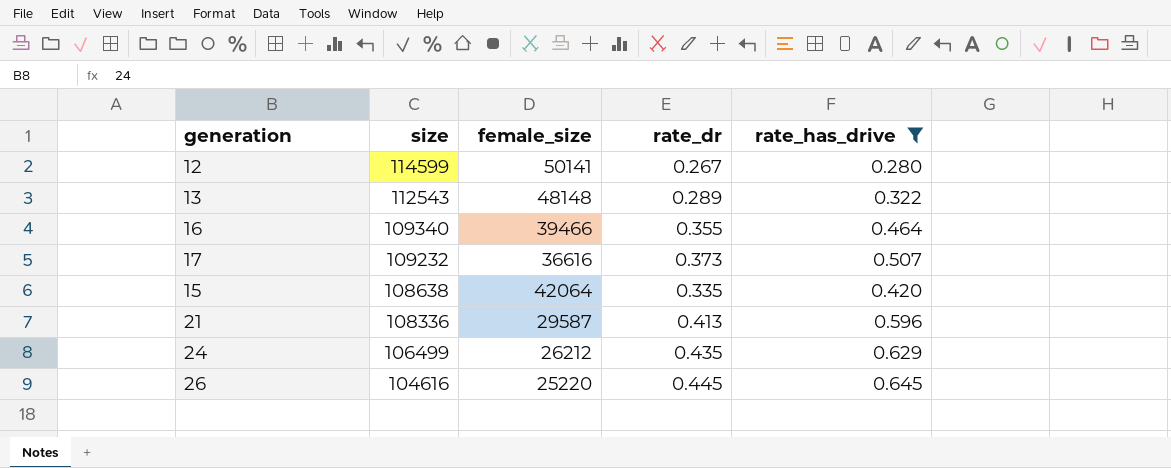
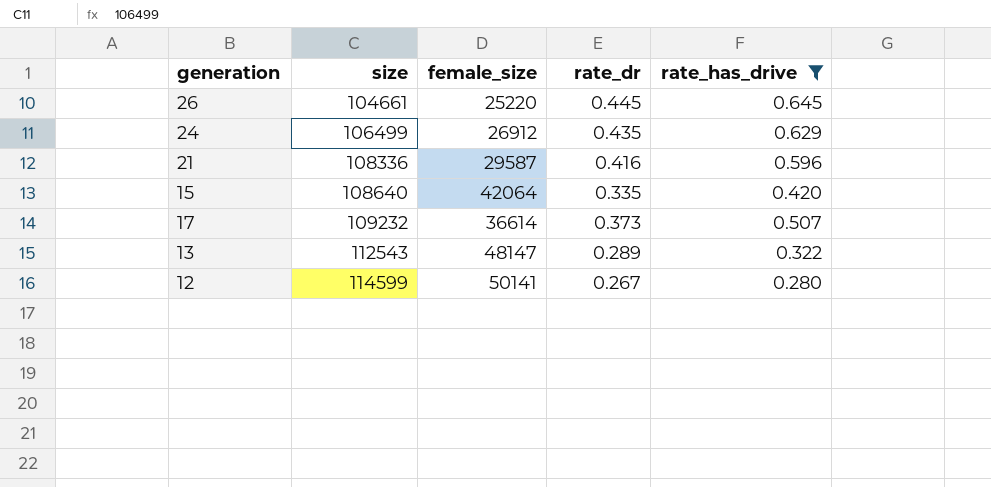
row order: size descending -> size ascending
row 16: 109340 | 39466 | 0.355 | 0.464 -> none
26 | size: 104616 -> 104661
24 | female_size: 26212 -> 26912
21 | rate_dr: 0.413 -> 0.416
15 | size: 108638 -> 108640
17 | female_size: 36616 -> 36614
13 | female_size: 48148 -> 48147

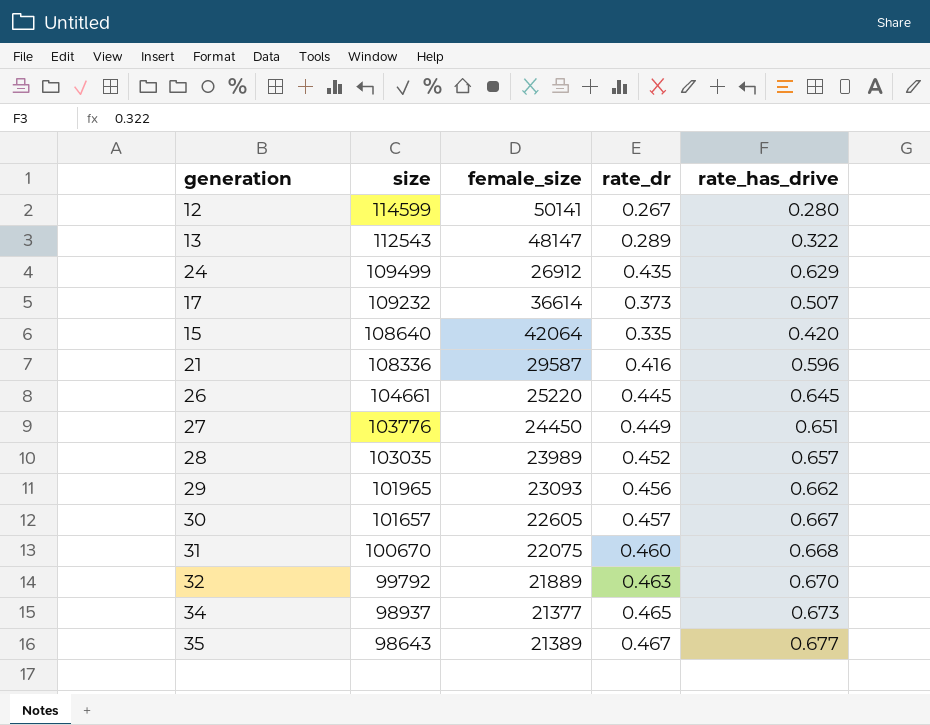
filter: rate_has_drive <= 0.645 -> none
row order: size ascending -> size descending
24 | size: 106499 -> 109499

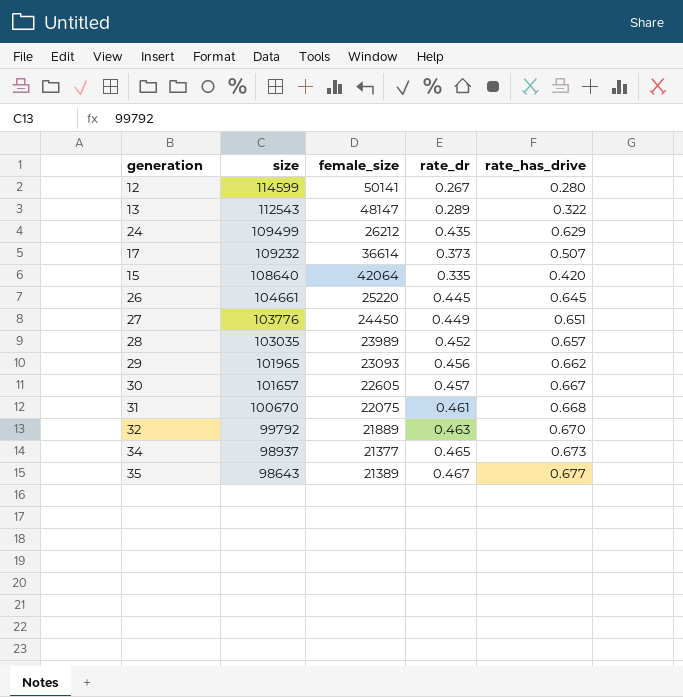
row 21: 108336 | 29587 | 0.416 | 0.596 -> none
24 | female_size: 26912 -> 26212
31 | rate_dr: 0.460 -> 0.461

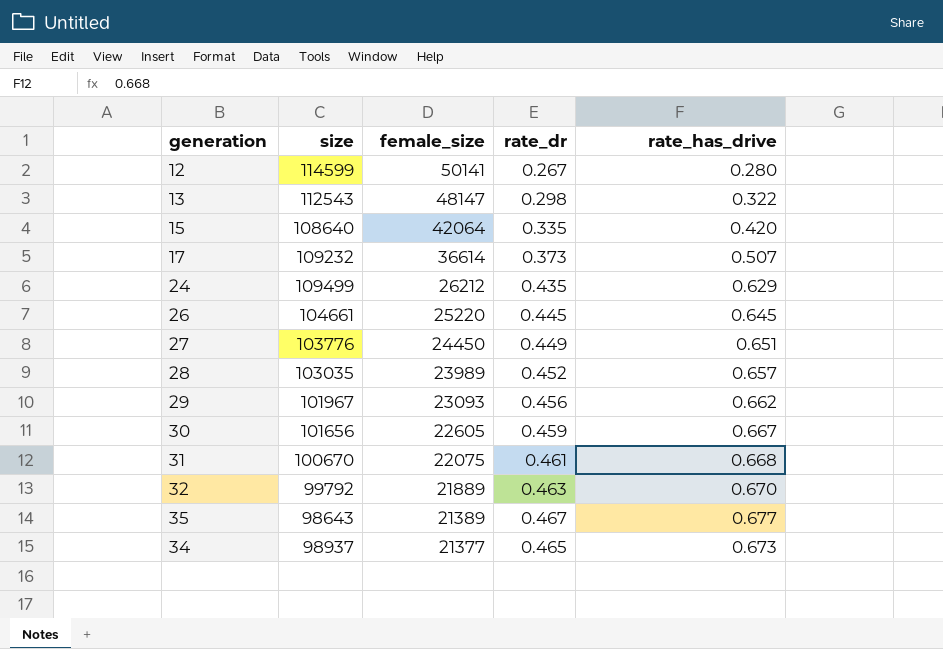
row order: size descending -> female_size descending
13 | rate_dr: 0.289 -> 0.298
29 | size: 101965 -> 101967
30 | size: 101657 -> 101656
30 | rate_dr: 0.457 -> 0.459

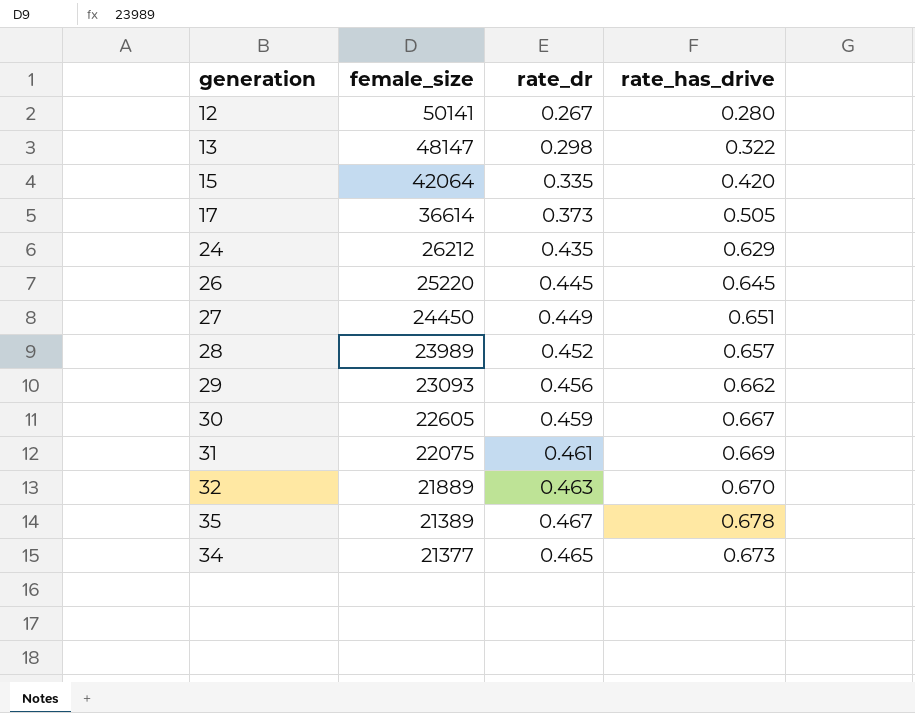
column size | position: 2 -> none
17 | rate_has_drive: 0.507 -> 0.505
31 | rate_has_drive: 0.668 -> 0.669
35 | rate_has_drive: 0.677 -> 0.678

